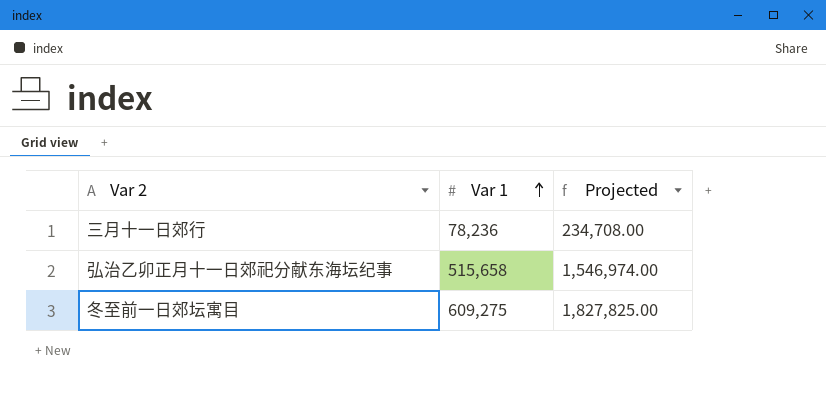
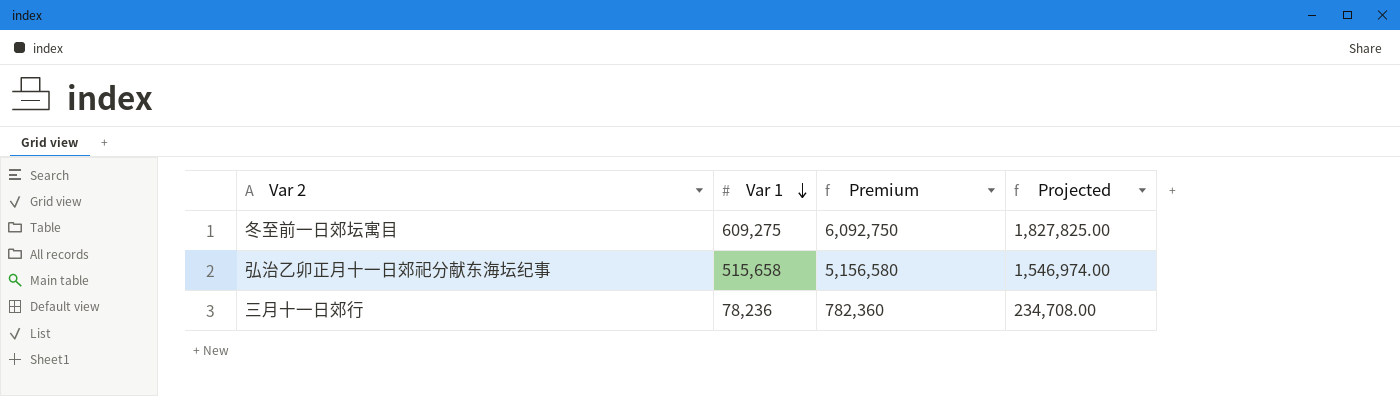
row order: Var 1 ascending -> Var 1 descending
column Premium | formula: none -> [Var 1] * 10

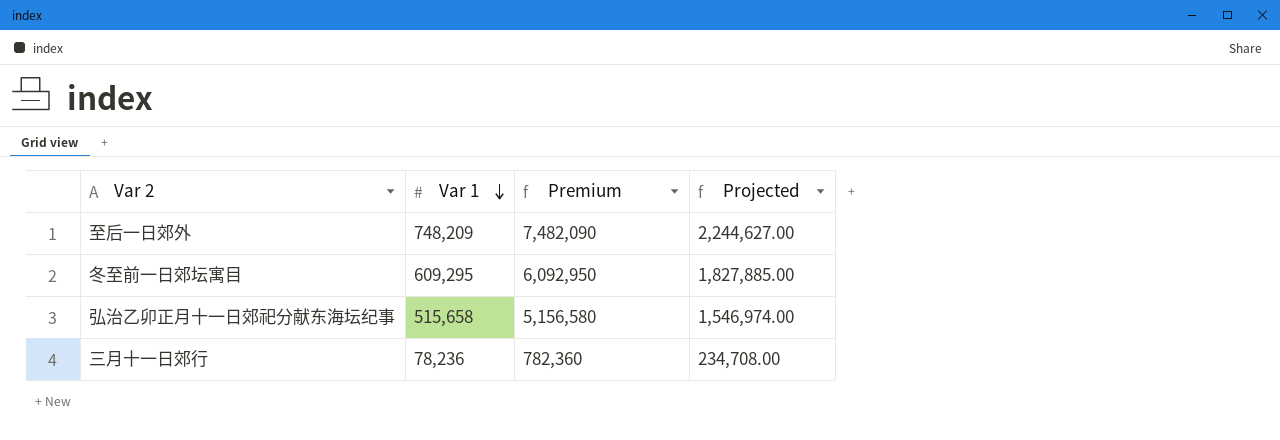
row 至后一日郊外: none -> 748,209 | 7,482,090 | 2,244,627.00
冬至前一日郊坛寓目 | Var 1: 609,275 -> 609,295
冬至前一日郊坛寓目 | Premium: 6,092,750 -> 6,092,950
冬至前一日郊坛寓目 | Projected: 1,827,825.00 -> 1,827,885.00

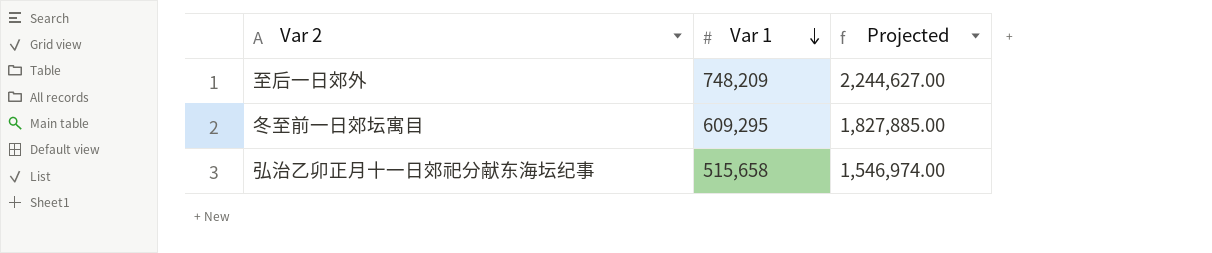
column Premium | formula: [Var 1] * 10 -> none
row 三月十一日郊行: 78,236 | 782,360 | 234,708.00 -> none

